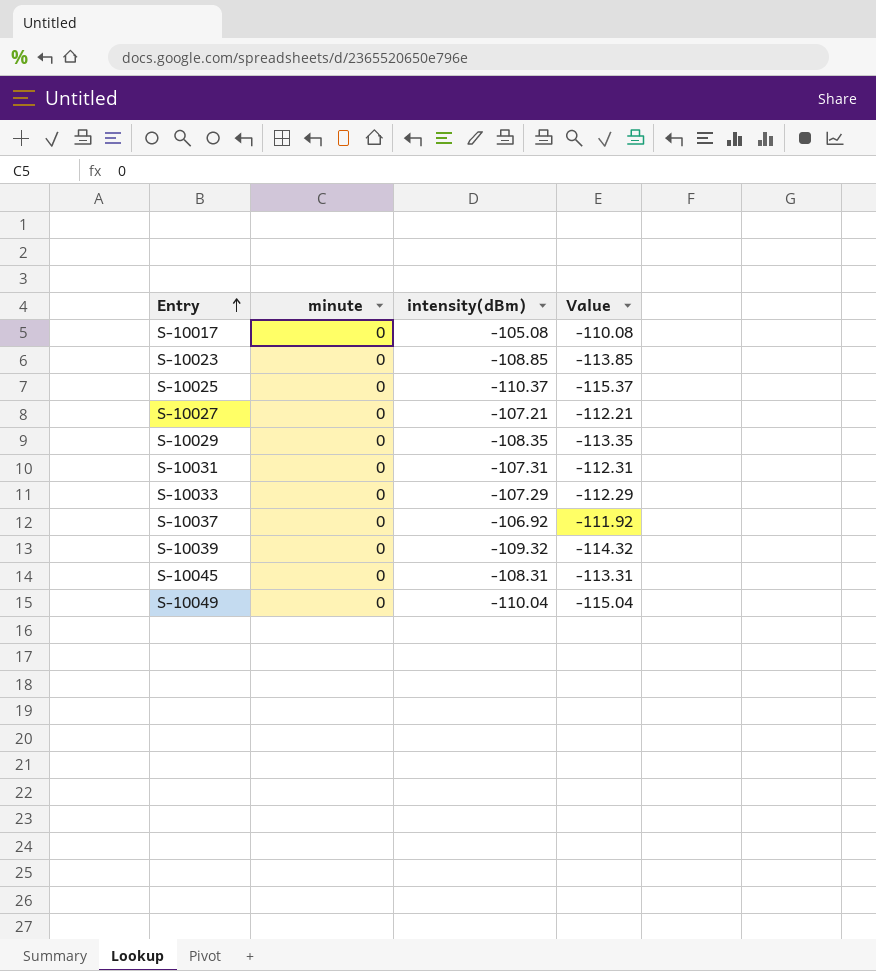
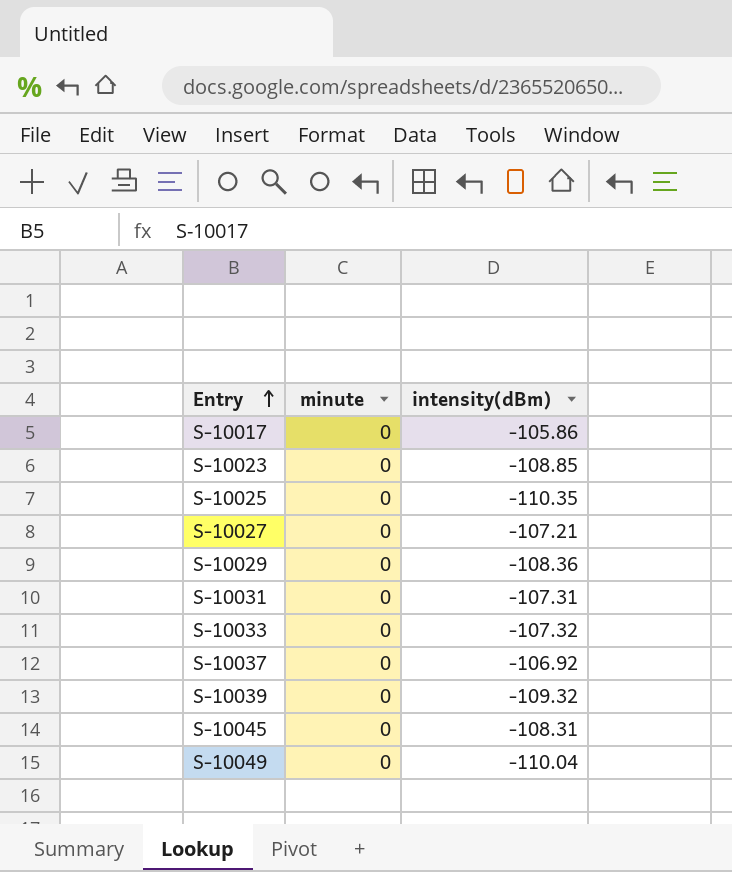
column Value | formula: [intensity(dBm)] - 5 -> none
S-10017 | intensity(dBm): -105.08 -> -105.86
S-10025 | intensity(dBm): -110.37 -> -110.35
S-10029 | intensity(dBm): -108.35 -> -108.36
S-10033 | intensity(dBm): -107.29 -> -107.32

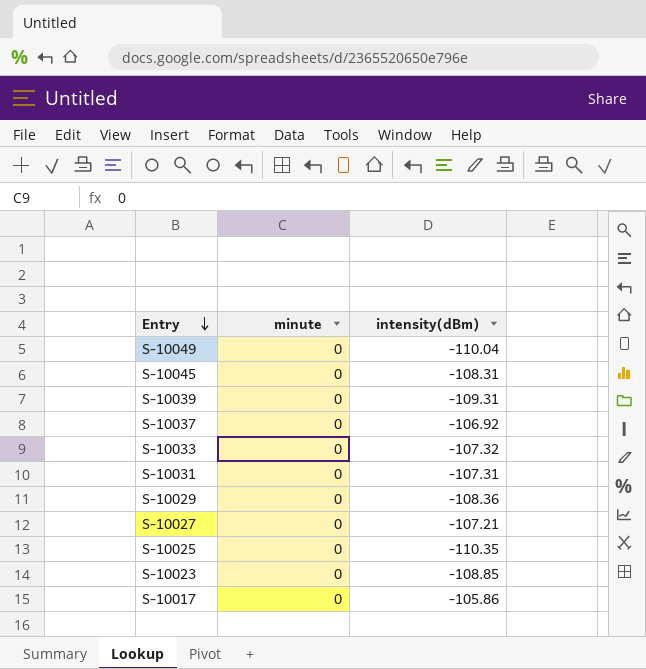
row order: Entry ascending -> Entry descending
S-10039 | intensity(dBm): -109.32 -> -109.31

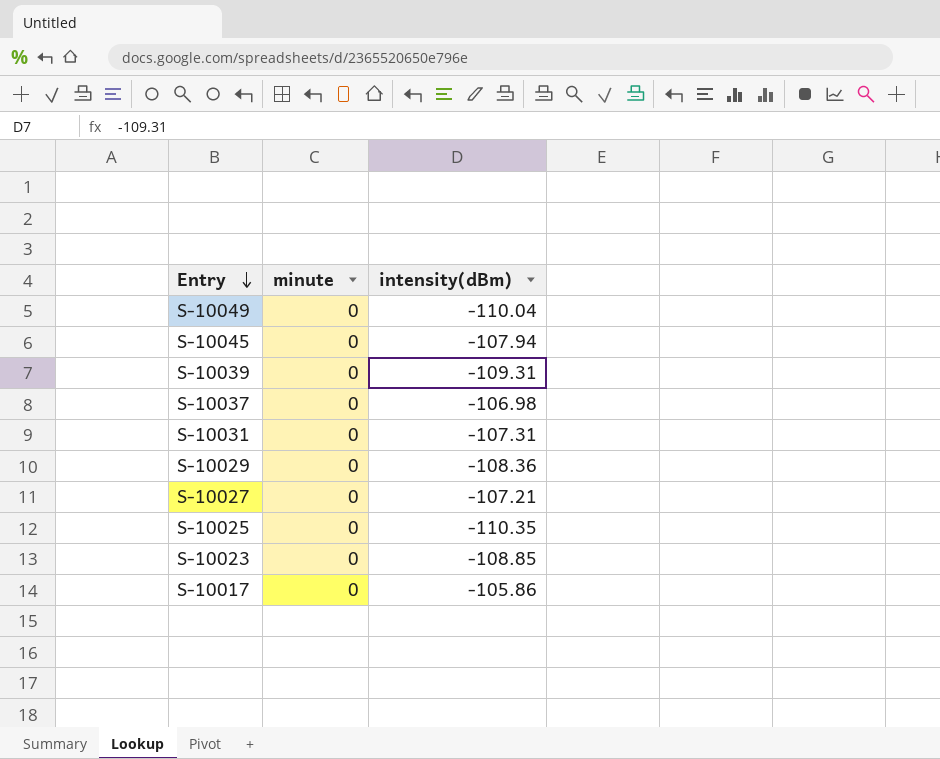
row S-10033: 0 | -107.32 -> none
S-10045 | intensity(dBm): -108.31 -> -107.94
S-10037 | intensity(dBm): -106.92 -> -106.98

